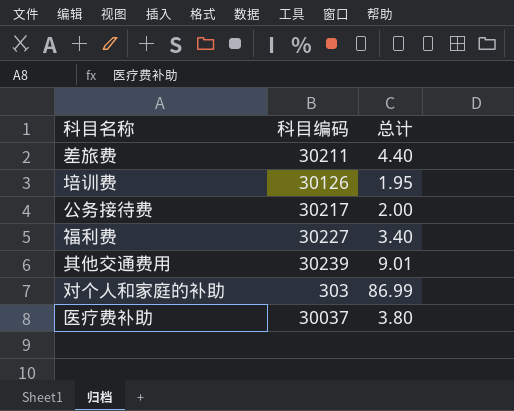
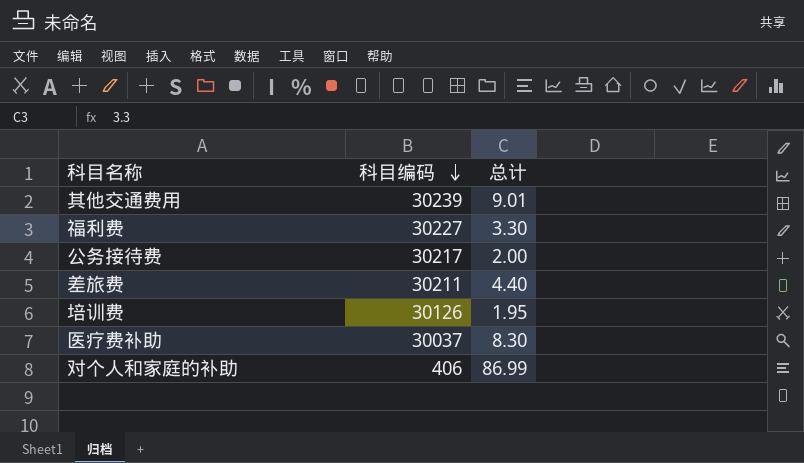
row order: none -> 科目编码 descending
福利费 | 总计: 3.40 -> 3.30
医疗费补助 | 总计: 3.80 -> 8.30
对个人和家庭的补助 | 科目编码: 303 -> 406

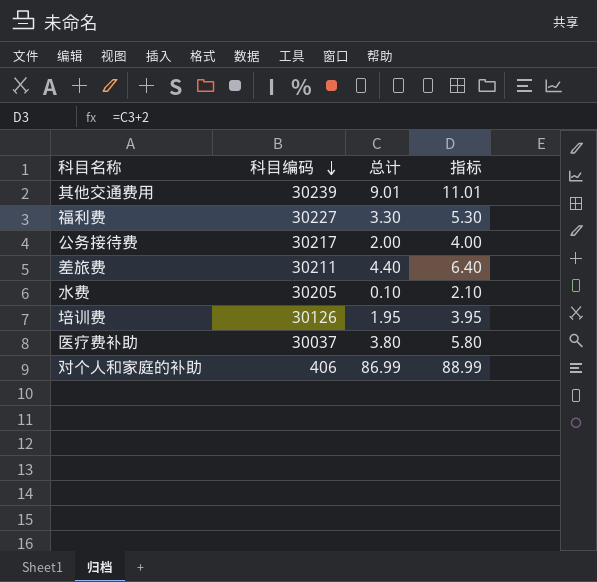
column 指标 | formula: none -> [总计] + 2
row 水费: none -> 30205 | 0.10 | 2.10
医疗费补助 | 总计: 8.30 -> 3.80

